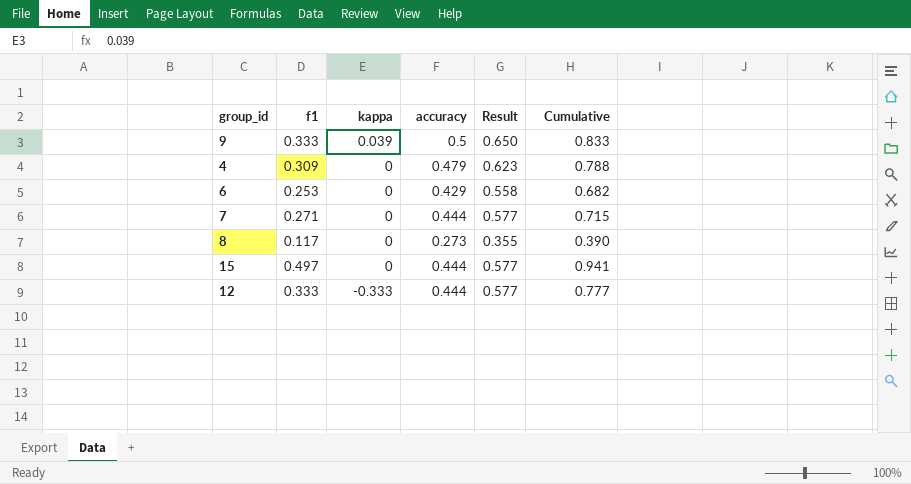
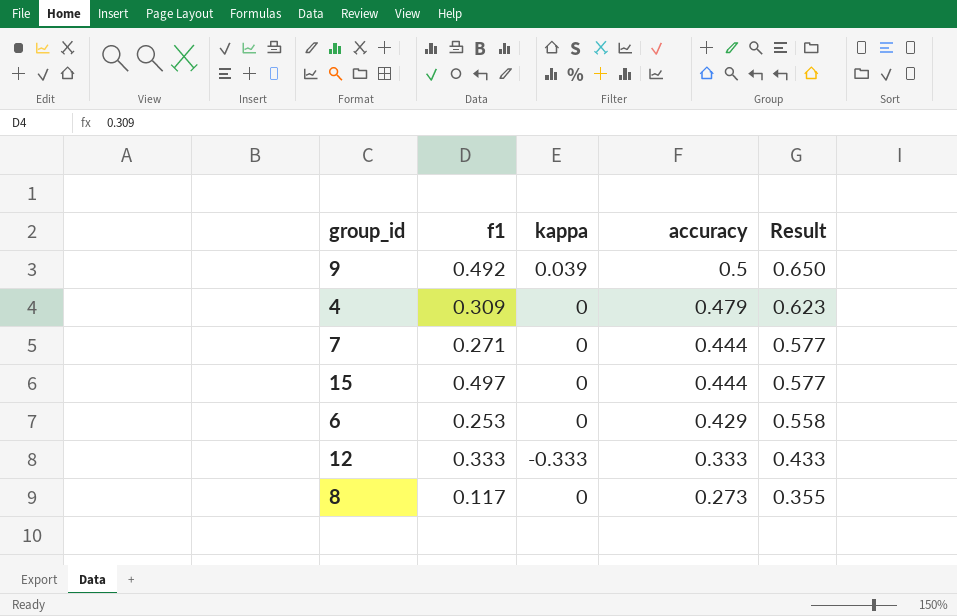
row order: kappa descending -> accuracy descending
column Cumulative | formula: [f1] + [accuracy] -> none
9 | f1: 0.333 -> 0.492
12 | accuracy: 0.444 -> 0.333
12 | Result: 0.577 -> 0.433

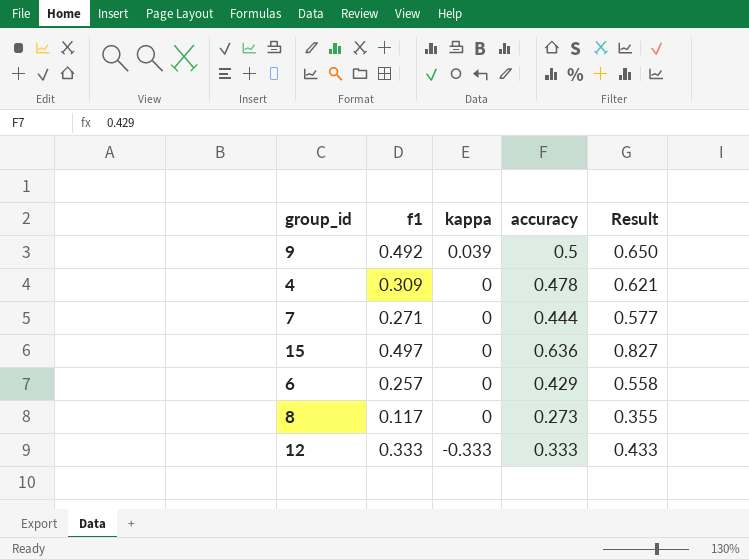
row order: accuracy descending -> kappa descending
4 | accuracy: 0.479 -> 0.478
4 | Result: 0.623 -> 0.621
15 | accuracy: 0.444 -> 0.636
15 | Result: 0.577 -> 0.827
6 | f1: 0.253 -> 0.257

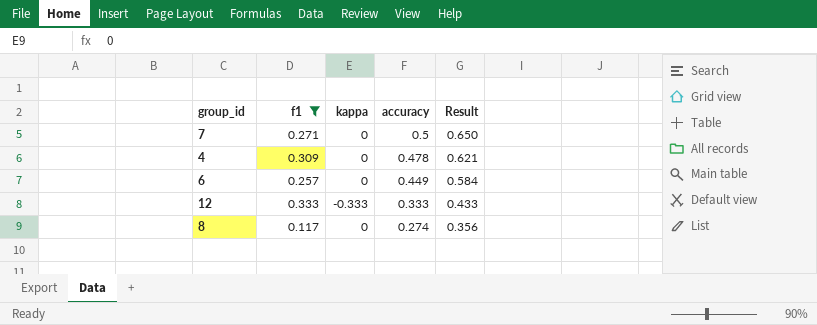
filter: none -> f1 <= 0.333
row order: kappa descending -> accuracy descending
7 | accuracy: 0.444 -> 0.5
7 | Result: 0.577 -> 0.650
6 | accuracy: 0.429 -> 0.449
6 | Result: 0.558 -> 0.584
8 | accuracy: 0.273 -> 0.274
8 | Result: 0.355 -> 0.356

